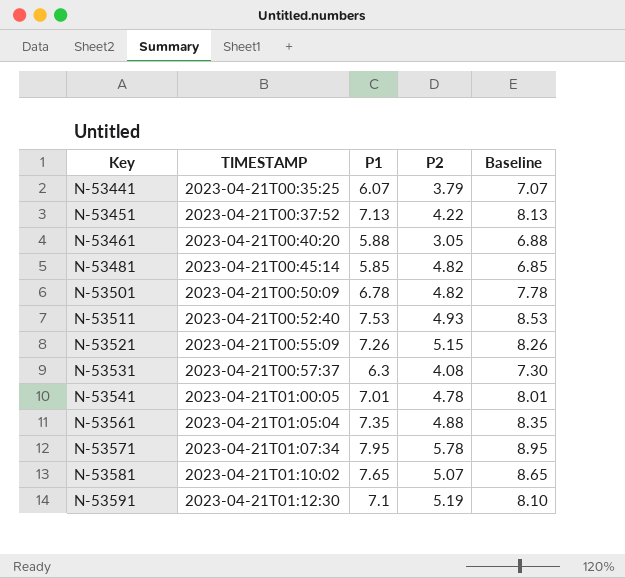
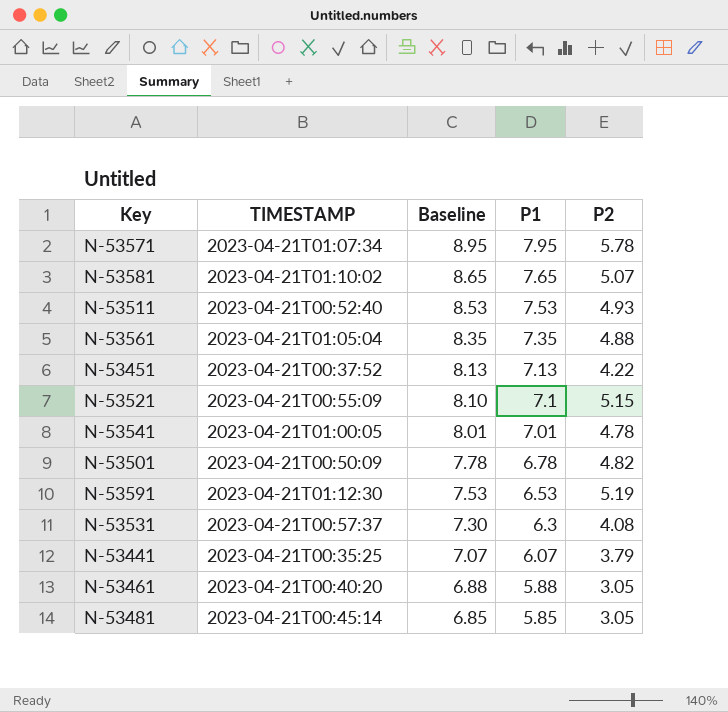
row order: Key ascending -> Baseline descending
column Baseline | position: 5 -> 3
N-53521 | Baseline: 8.26 -> 8.10
N-53521 | P1: 7.26 -> 7.1
N-53591 | Baseline: 8.10 -> 7.53
N-53591 | P1: 7.1 -> 6.53
N-53481 | P2: 4.82 -> 3.05

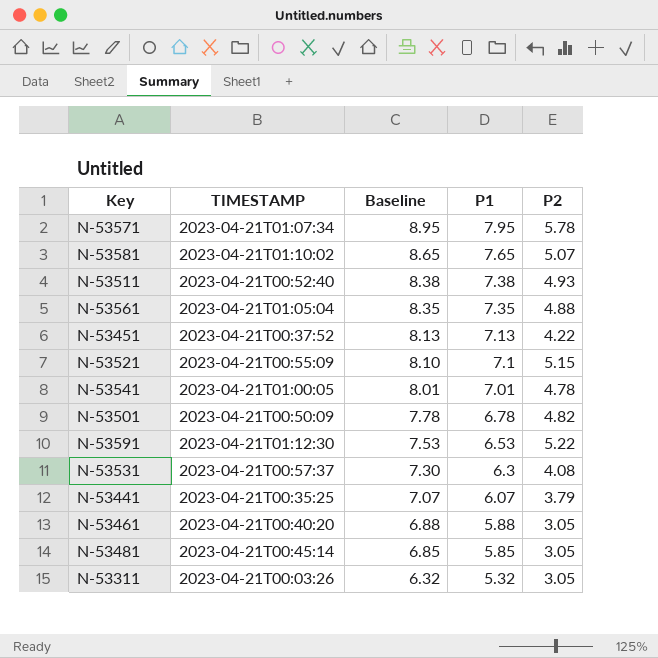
N-53511 | Baseline: 8.53 -> 8.38
N-53511 | P1: 7.53 -> 7.38
N-53591 | P2: 5.19 -> 5.22
row N-53311: none -> 2023-04-21T00:03:26 | 6.32 | 5.32 | 3.05

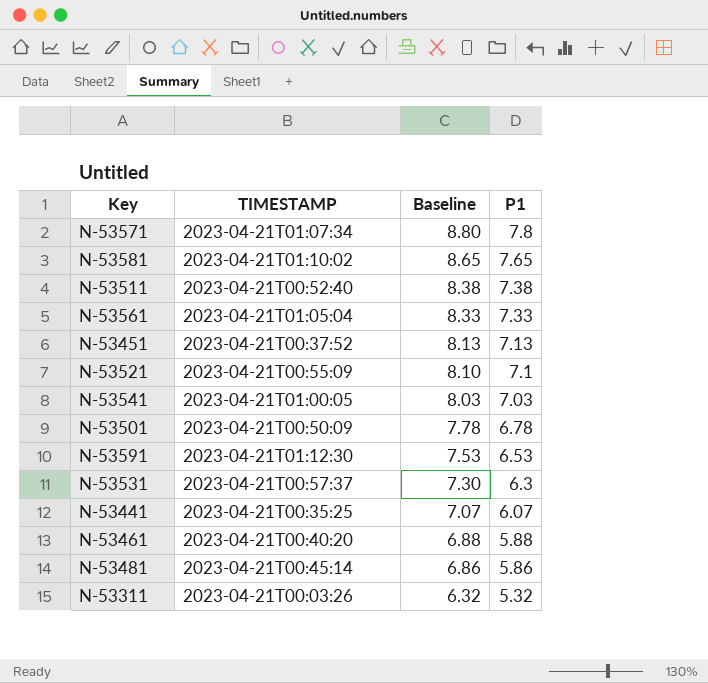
column P2 | position: 5 -> none
N-53571 | Baseline: 8.95 -> 8.80
N-53571 | P1: 7.95 -> 7.8
N-53561 | Baseline: 8.35 -> 8.33
N-53561 | P1: 7.35 -> 7.33
N-53541 | Baseline: 8.01 -> 8.03
N-53541 | P1: 7.01 -> 7.03
N-53481 | Baseline: 6.85 -> 6.86
N-53481 | P1: 5.85 -> 5.86

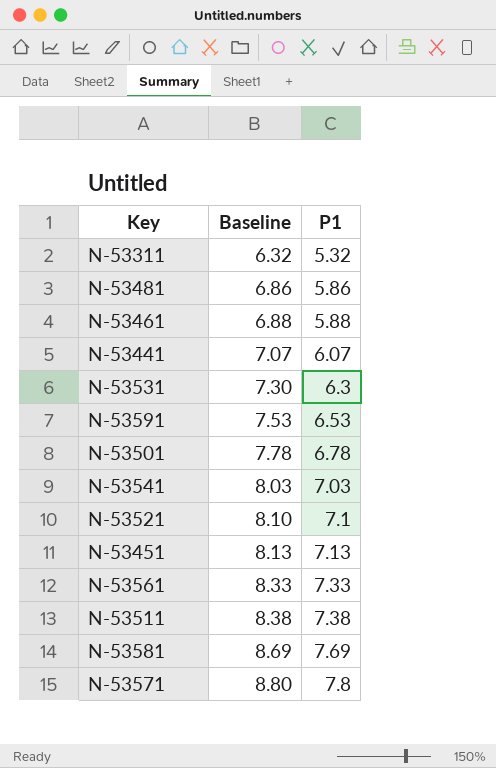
row order: Baseline descending -> Baseline ascending
column TIMESTAMP | position: 2 -> none
N-53581 | Baseline: 8.65 -> 8.69
N-53581 | P1: 7.65 -> 7.69

